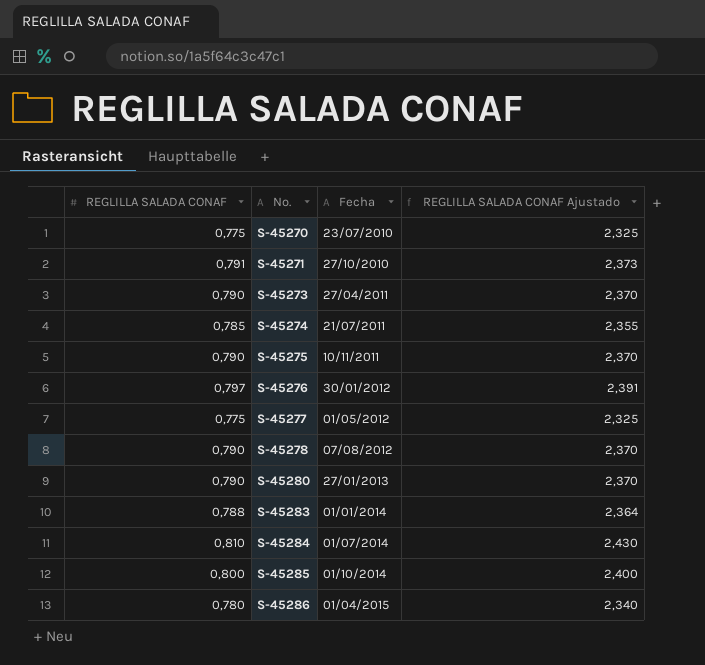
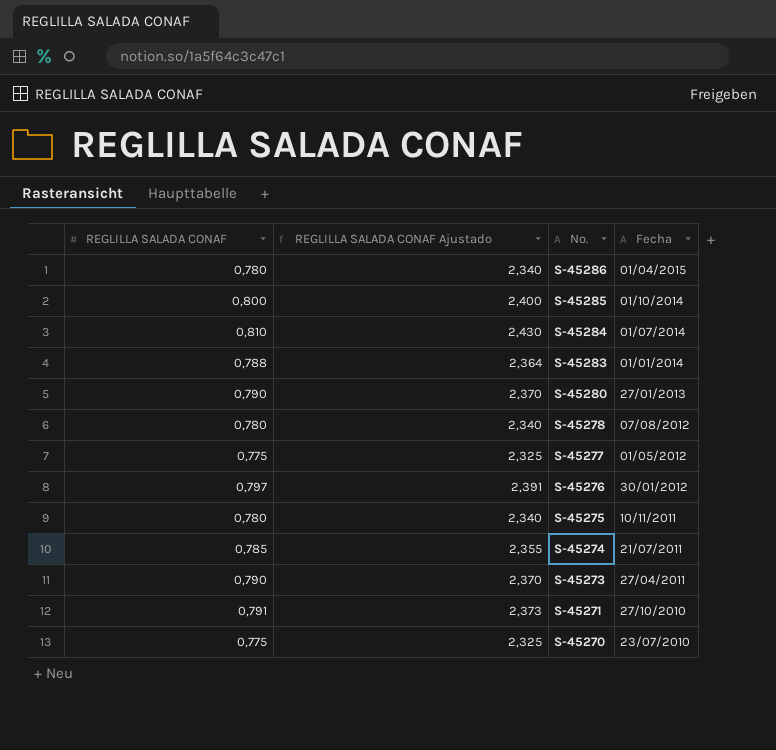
row order: No. ascending -> No. descending
column REGLILLA SALADA CONAF Ajustado | position: 4 -> 2
S-45278 | REGLILLA SALADA CONAF: 0,790 -> 0,780
S-45278 | REGLILLA SALADA CONAF Ajustado: 2,370 -> 2,340
S-45275 | REGLILLA SALADA CONAF: 0,790 -> 0,780
S-45275 | REGLILLA SALADA CONAF Ajustado: 2,370 -> 2,340

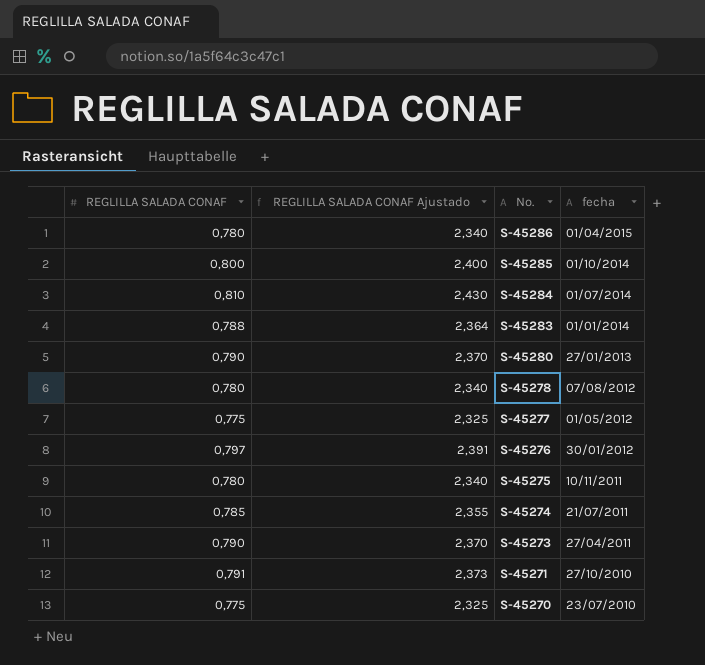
column name: Fecha -> fecha

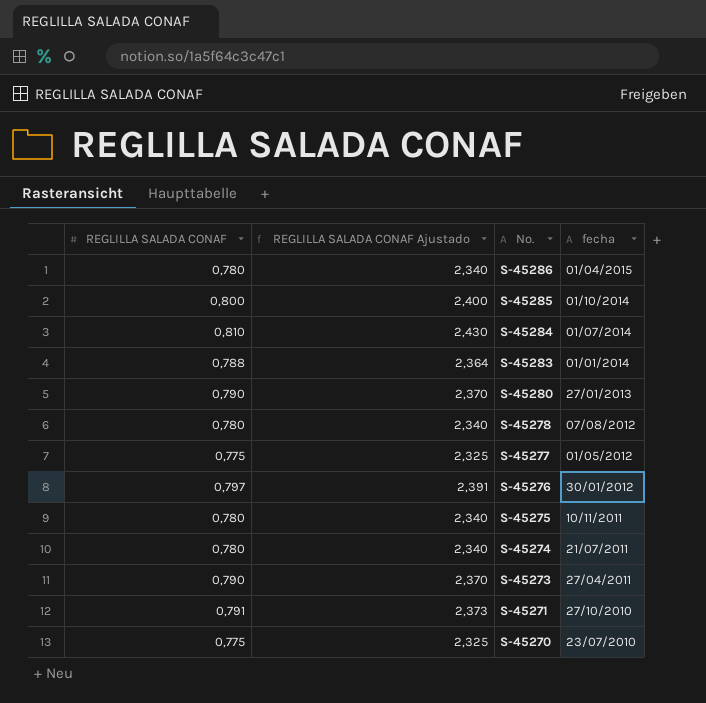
S-45274 | REGLILLA SALADA CONAF: 0,785 -> 0,780
S-45274 | REGLILLA SALADA CONAF Ajustado: 2,355 -> 2,340

